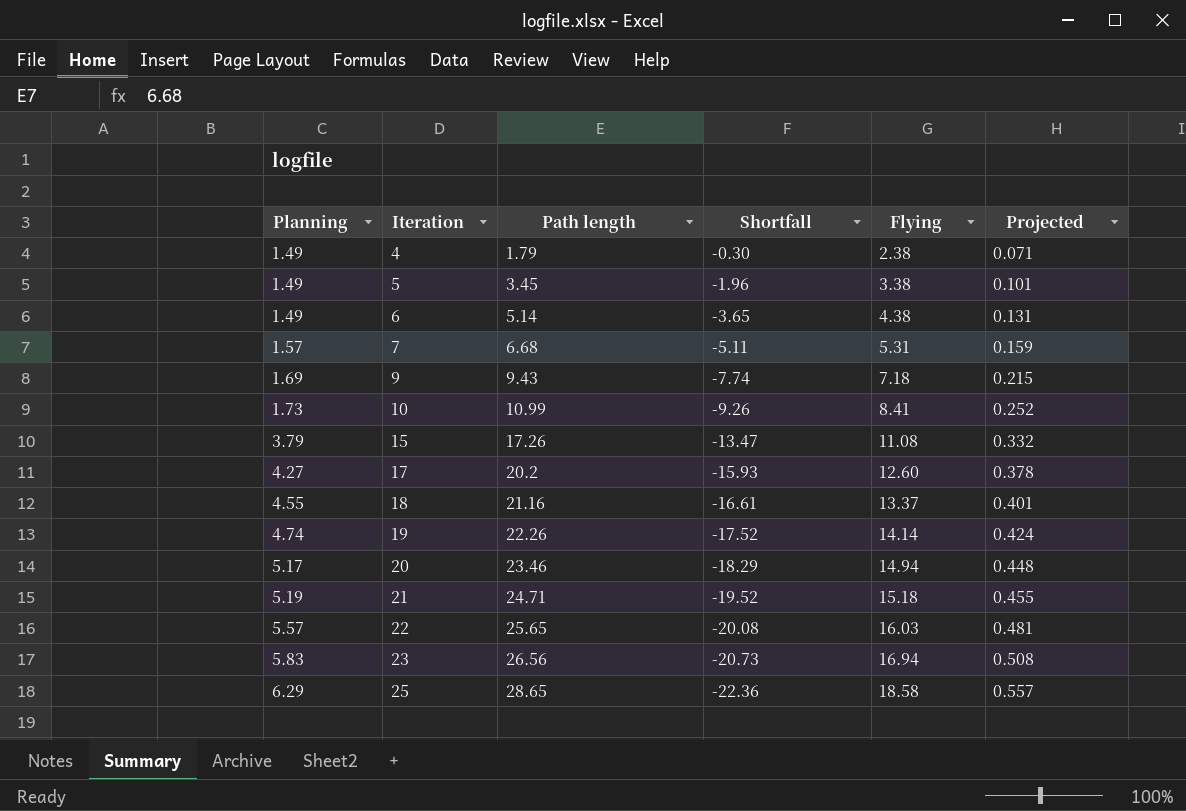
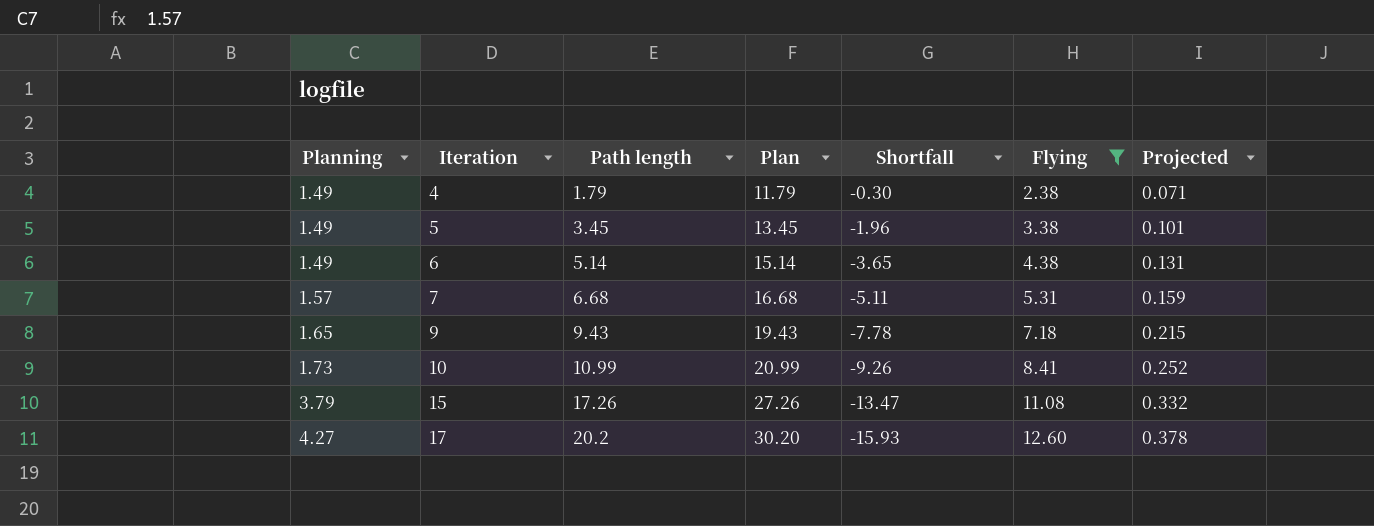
filter: none -> Flying <= 12.60
column Plan | formula: none -> [Path length] + 10
9 | Planning: 1.69 -> 1.65
9 | Shortfall: -7.74 -> -7.78

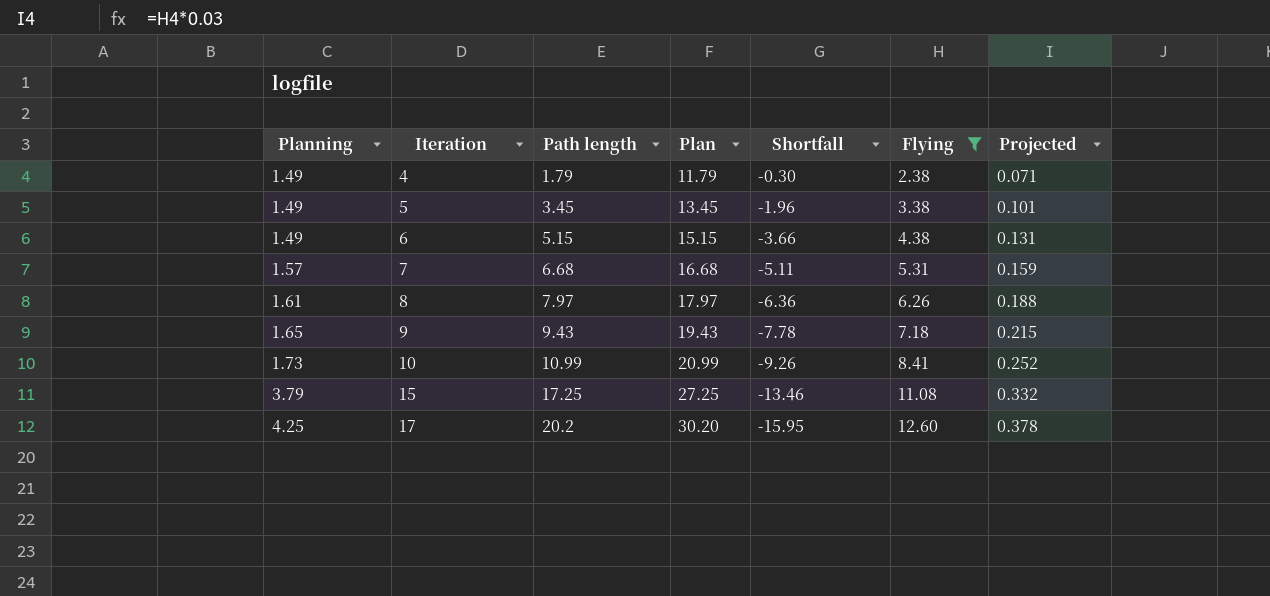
6 | Path length: 5.14 -> 5.15
6 | Plan: 15.14 -> 15.15
6 | Shortfall: -3.65 -> -3.66
row 8: none -> 1.61 | 7.97 | 17.97 | -6.36 | 6.26 | 0.188
15 | Path length: 17.26 -> 17.25
15 | Plan: 27.26 -> 27.25
15 | Shortfall: -13.47 -> -13.46
17 | Planning: 4.27 -> 4.25
17 | Shortfall: -15.93 -> -15.95

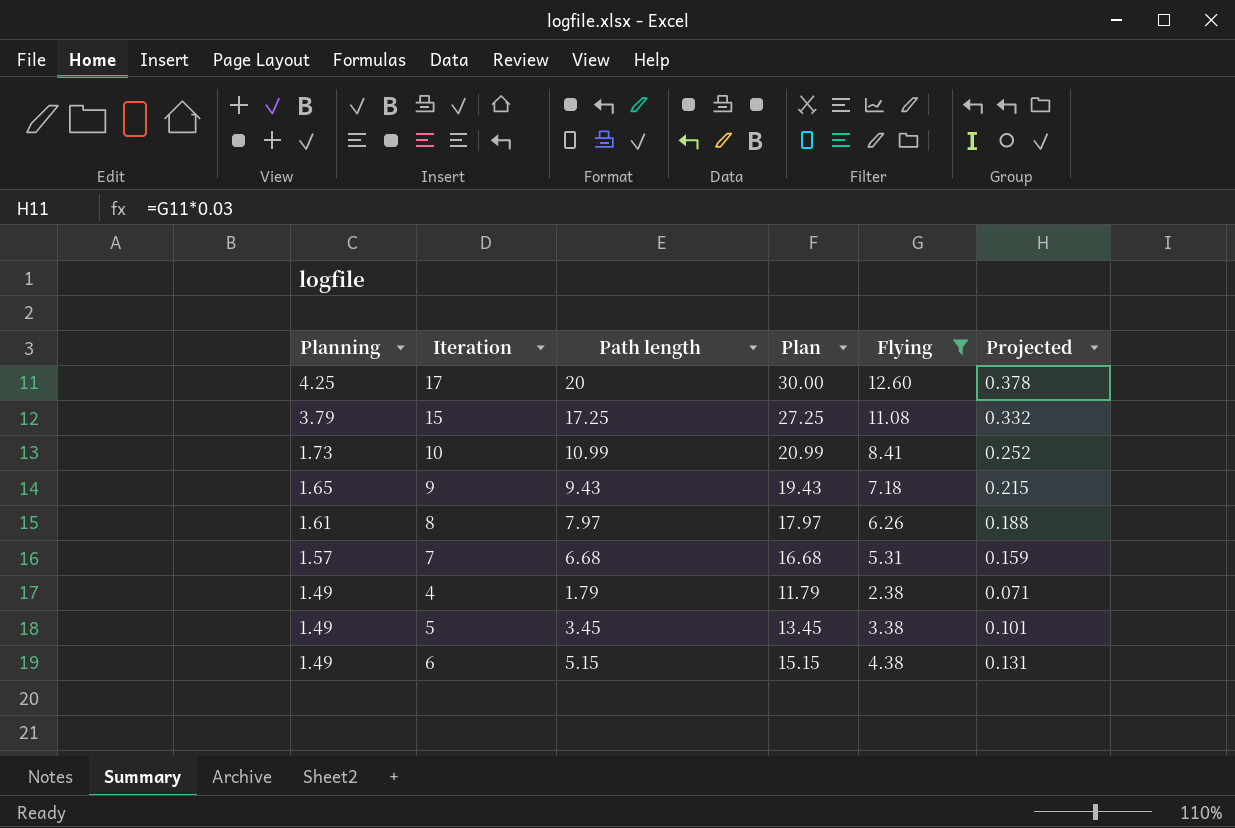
row order: Planning ascending -> Planning descending
column Shortfall | formula: [Planning] - [Path length] -> none
17 | Path length: 20.2 -> 20
17 | Plan: 30.20 -> 30.00

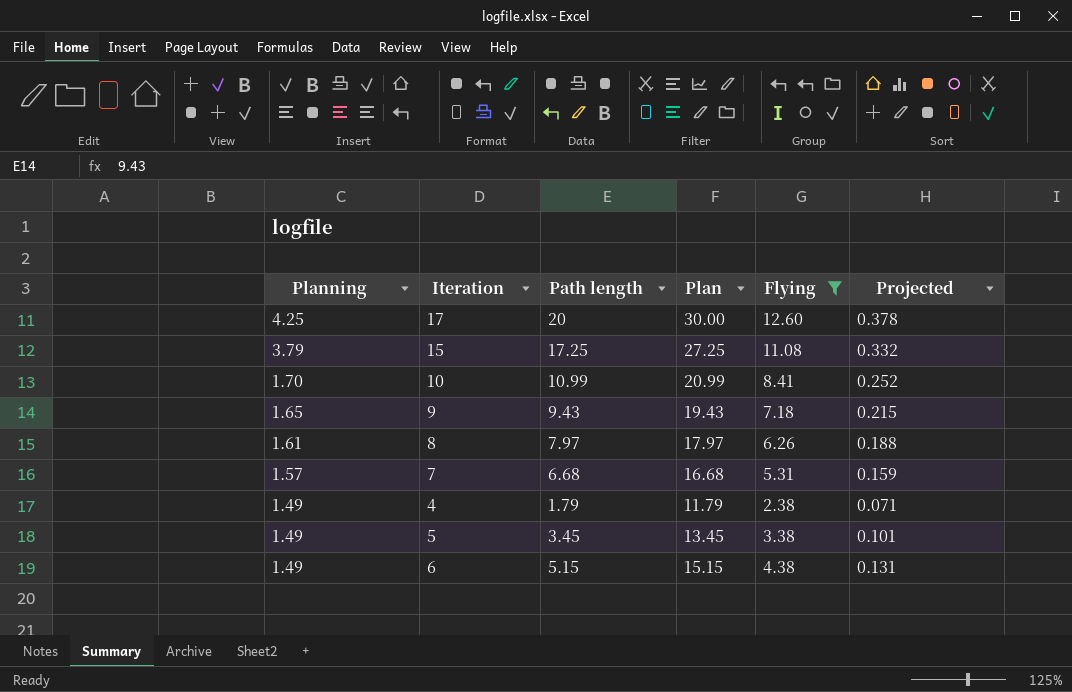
10 | Planning: 1.73 -> 1.70

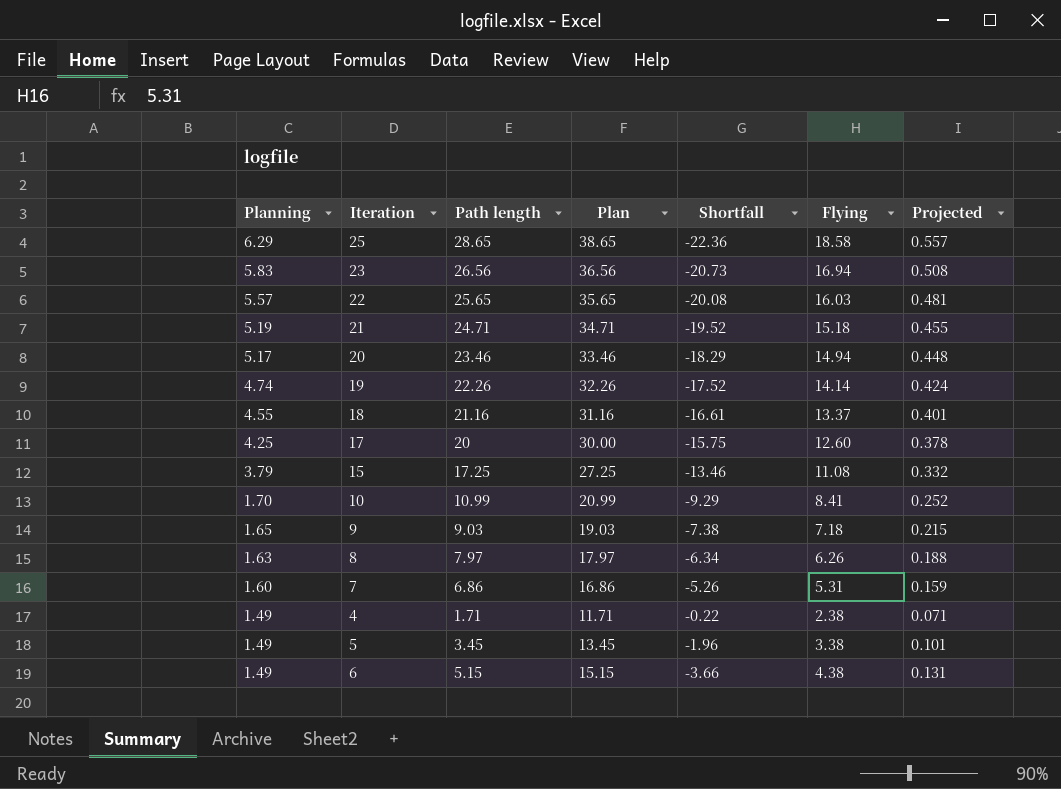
filter: Flying <= 12.60 -> none
column Shortfall | formula: none -> [Planning] - [Path length]
9 | Path length: 9.43 -> 9.03
9 | Plan: 19.43 -> 19.03
8 | Planning: 1.61 -> 1.63
7 | Planning: 1.57 -> 1.60
7 | Path length: 6.68 -> 6.86
7 | Plan: 16.68 -> 16.86
4 | Path length: 1.79 -> 1.71
4 | Plan: 11.79 -> 11.71

